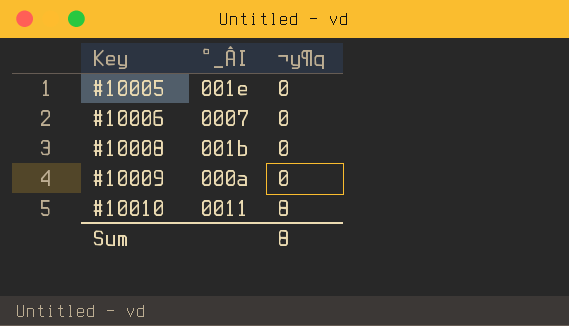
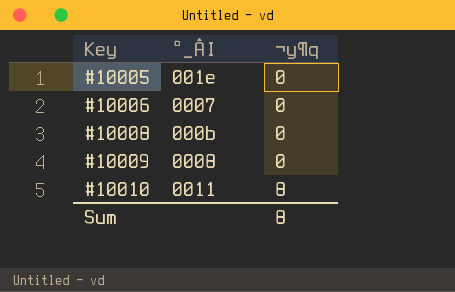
#10008 | °_ÂI: 001b -> 000b
#10009 | °_ÂI: 000a -> 0008

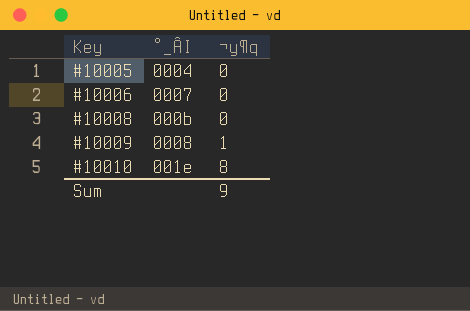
#10005 | °_ÂI: 001e -> 0004
#10009 | ¬y¶q: 0 -> 1
#10010 | °_ÂI: 0011 -> 001e
Sum | ¬y¶q: 8 -> 9

